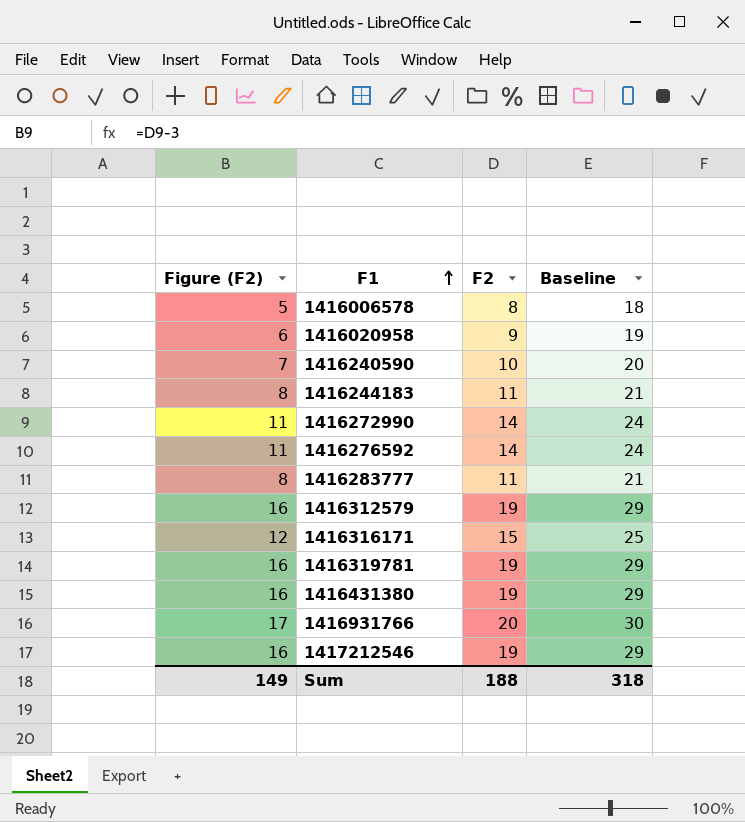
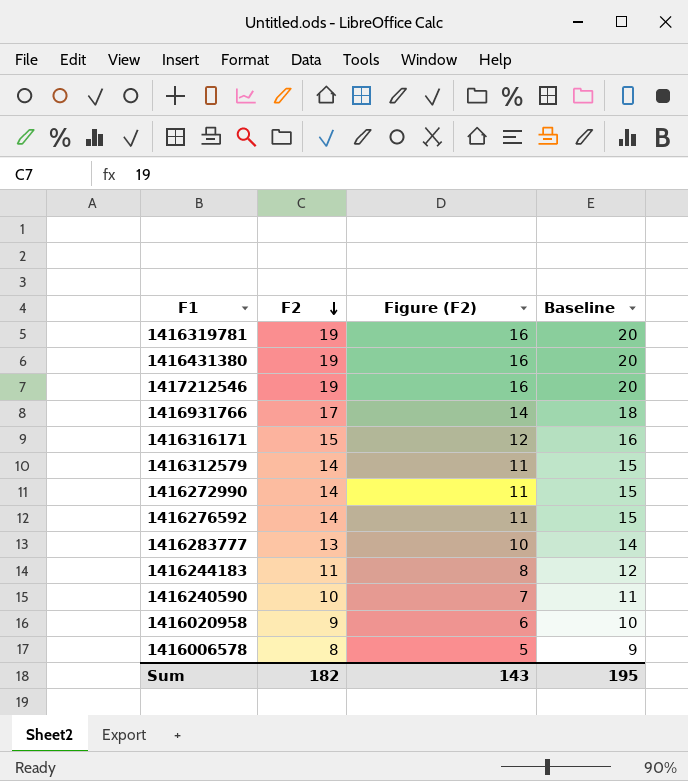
row order: F1 ascending -> F2 descending
column Figure (F2) | position: 1 -> 3
column Baseline | formula: [F2] + 10 -> [F2] + 1
1416931766 | F2: 20 -> 17
1416931766 | Figure (F2): 17 -> 14
1416312579 | F2: 19 -> 14
1416312579 | Figure (F2): 16 -> 11
1416283777 | F2: 11 -> 13
1416283777 | Figure (F2): 8 -> 10
Sum | F2: 188 -> 182
Sum | Figure (F2): 149 -> 143
Sum | Baseline: 318 -> 195

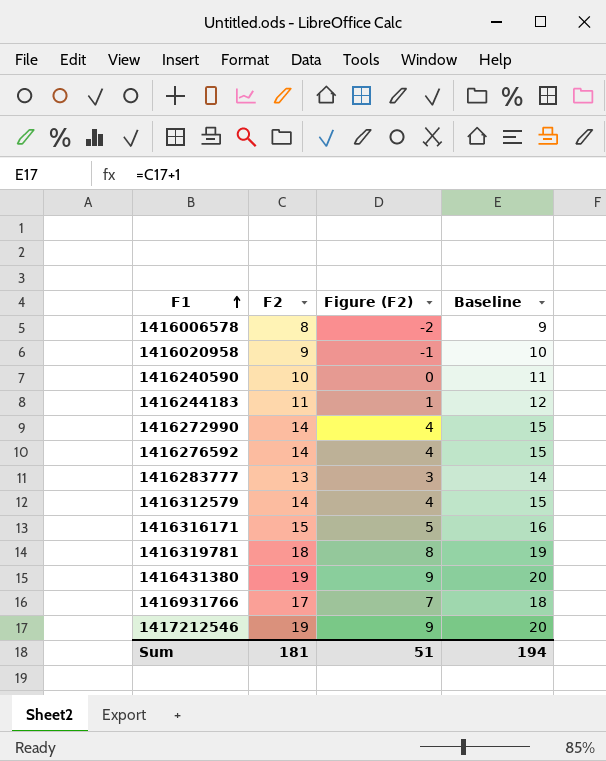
row order: F2 descending -> F1 ascending
column Figure (F2) | formula: [F2] - 3 -> [F2] - 10
1416319781 | F2: 19 -> 18
1416319781 | Baseline: 20 -> 19
Sum | F2: 182 -> 181
Sum | Figure (F2): 143 -> 51
Sum | Baseline: 195 -> 194

